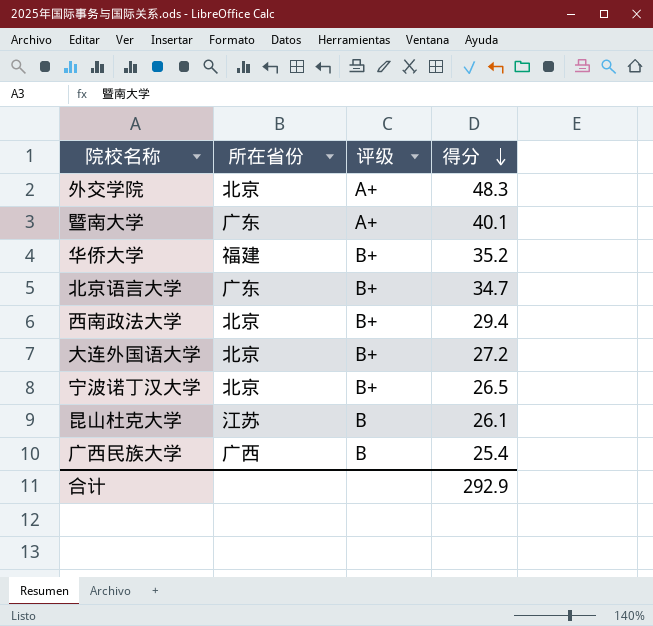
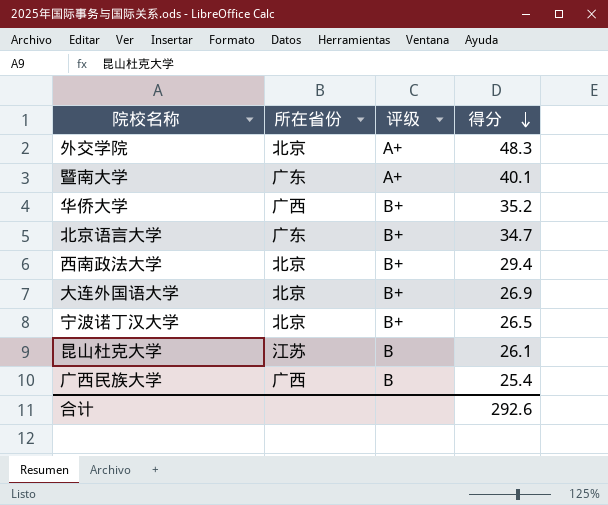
华侨大学 | 所在省份: 福建 -> 广西
大连外国语大学 | 得分: 27.2 -> 26.9
合计 | 得分: 292.9 -> 292.6

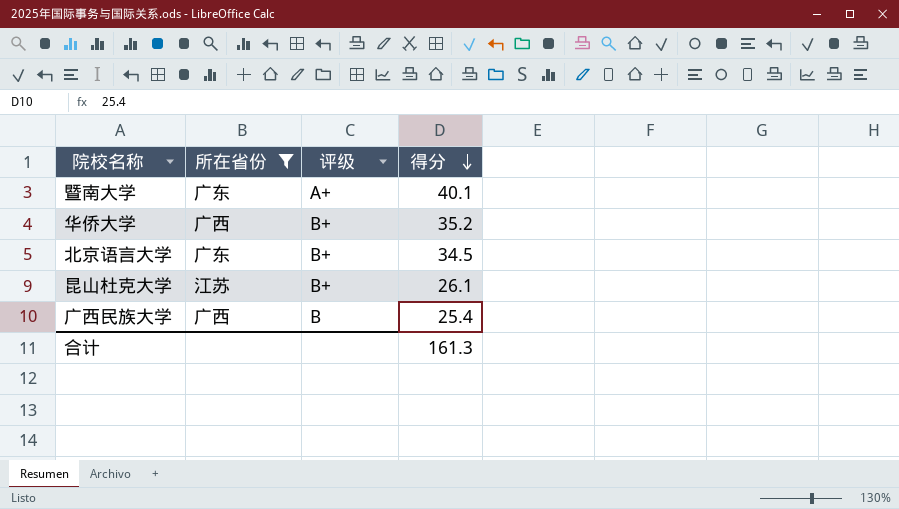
filter: none -> 所在省份 != 北京
北京语言大学 | 得分: 34.7 -> 34.5
昆山杜克大学 | 评级: B -> B+
合计 | 得分: 292.6 -> 161.3

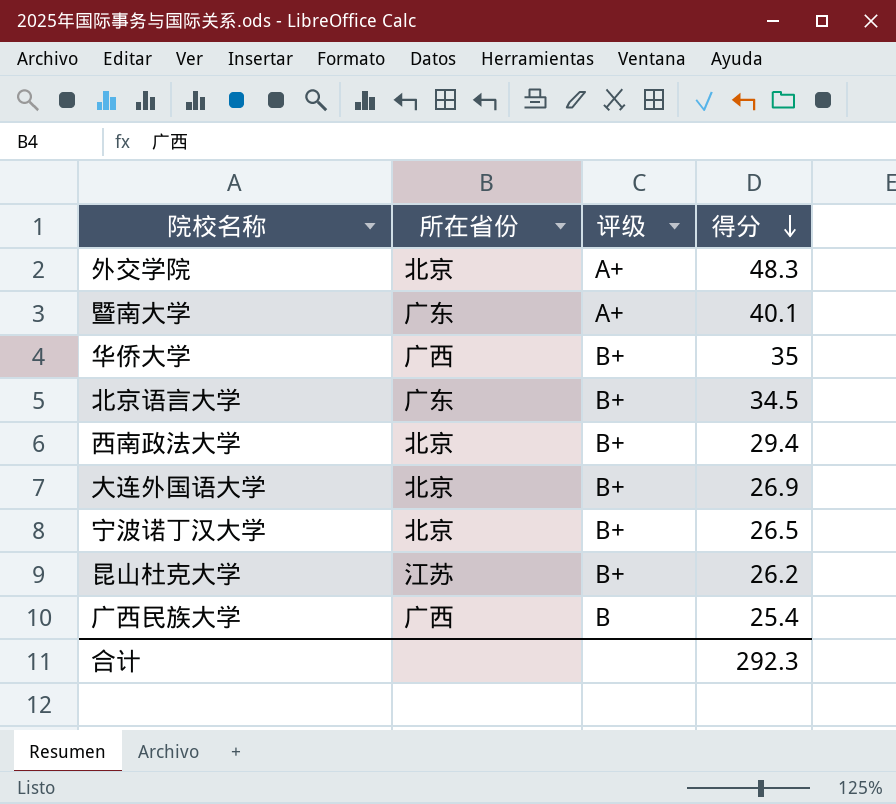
filter: 所在省份 != 北京 -> none
华侨大学 | 得分: 35.2 -> 35
昆山杜克大学 | 得分: 26.1 -> 26.2
合计 | 得分: 161.3 -> 292.3

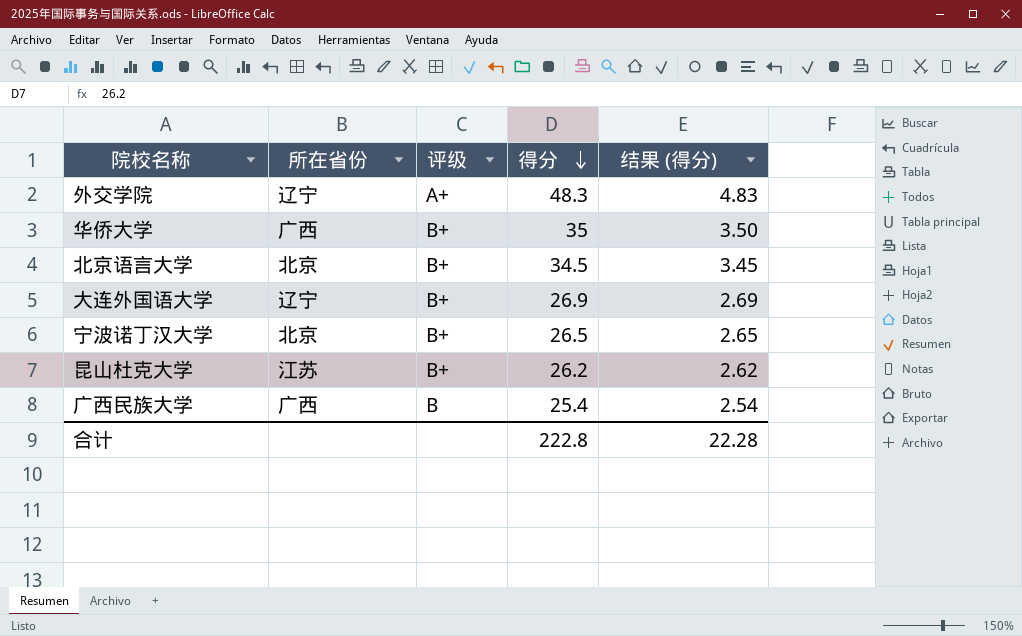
column 结果 (得分) | formula: none -> [得分] * 0.1
row 暨南大学: 广东 | A+ | 40.1 -> none
row 西南政法大学: 北京 | B+ | 29.4 -> none
外交学院 | 所在省份: 北京 -> 辽宁
北京语言大学 | 所在省份: 广东 -> 北京
大连外国语大学 | 所在省份: 北京 -> 辽宁
合计 | 得分: 292.3 -> 222.8

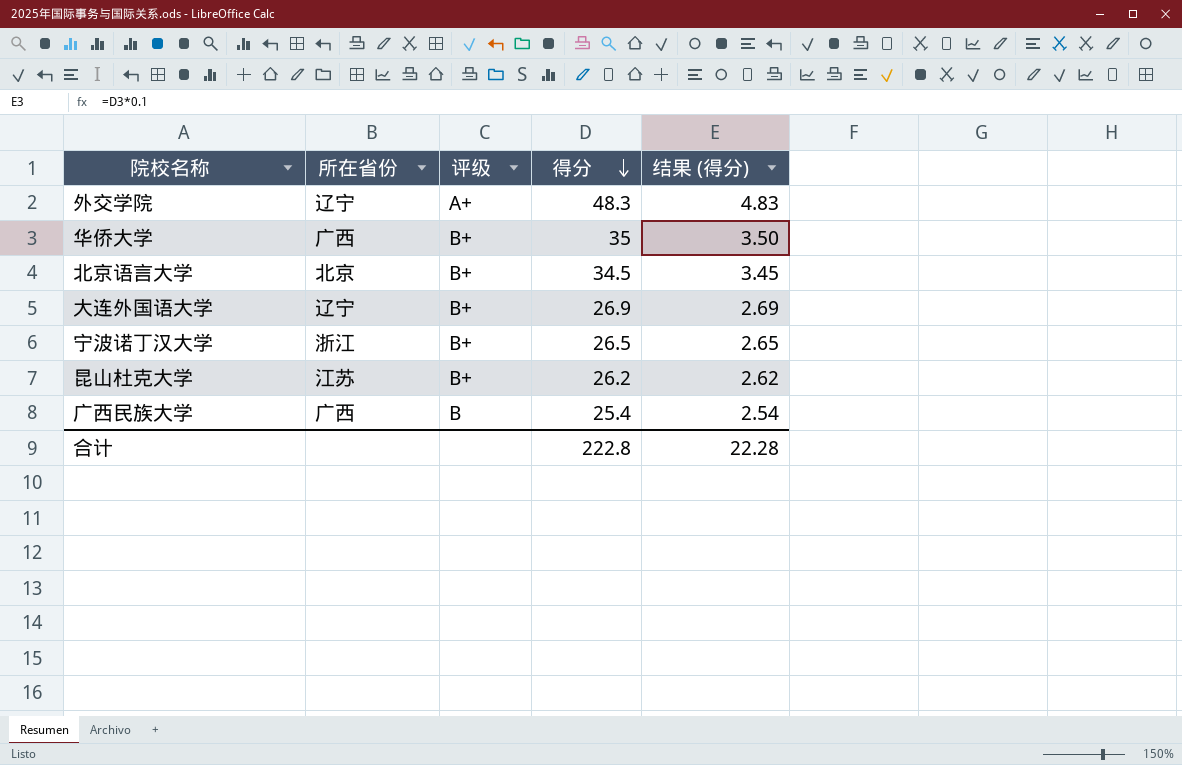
宁波诺丁汉大学 | 所在省份: 北京 -> 浙江

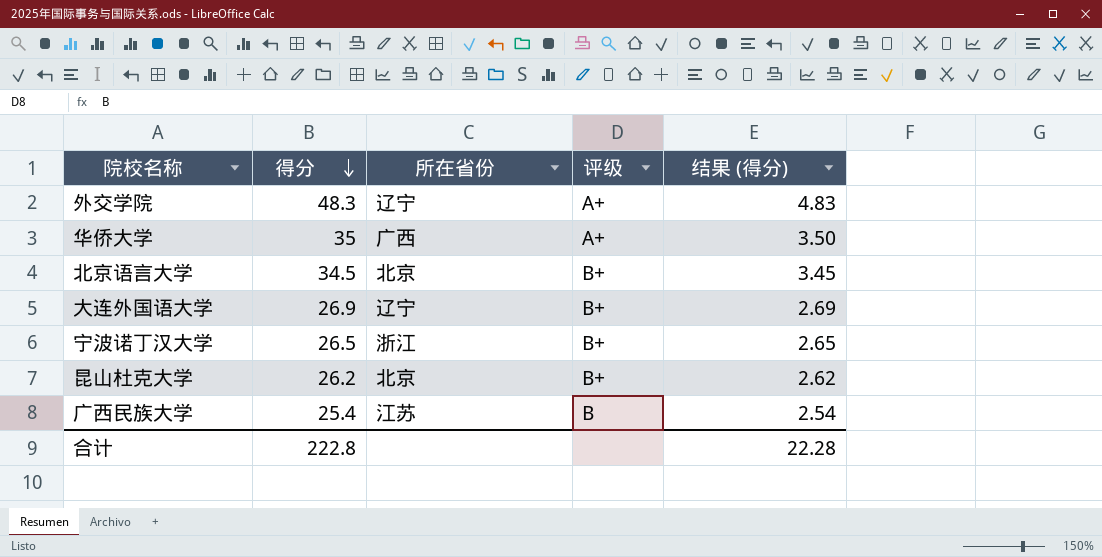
column 得分 | position: 4 -> 2
华侨大学 | 评级: B+ -> A+
昆山杜克大学 | 所在省份: 江苏 -> 北京
广西民族大学 | 所在省份: 广西 -> 江苏

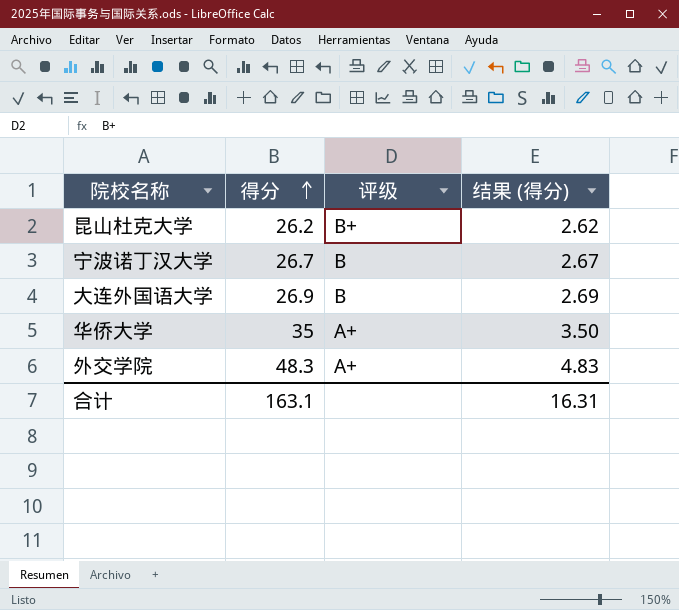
row order: 得分 descending -> 得分 ascending
column 所在省份 | position: 3 -> none
row 北京语言大学: 34.5 | 北京 | B+ | 3.45 -> none
row 广西民族大学: 25.4 | 江苏 | B | 2.54 -> none
宁波诺丁汉大学 | 得分: 26.5 -> 26.7
宁波诺丁汉大学 | 评级: B+ -> B
宁波诺丁汉大学 | 结果 (得分): 2.65 -> 2.67
大连外国语大学 | 评级: B+ -> B
合计 | 得分: 222.8 -> 163.1
合计 | 结果 (得分): 22.28 -> 16.31

